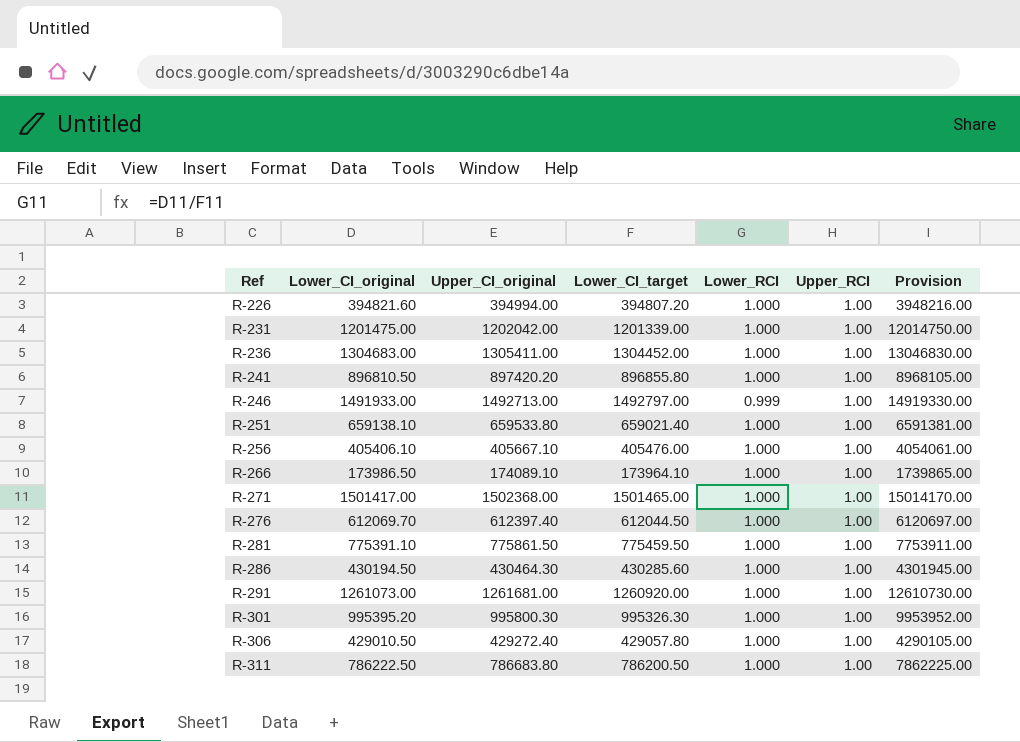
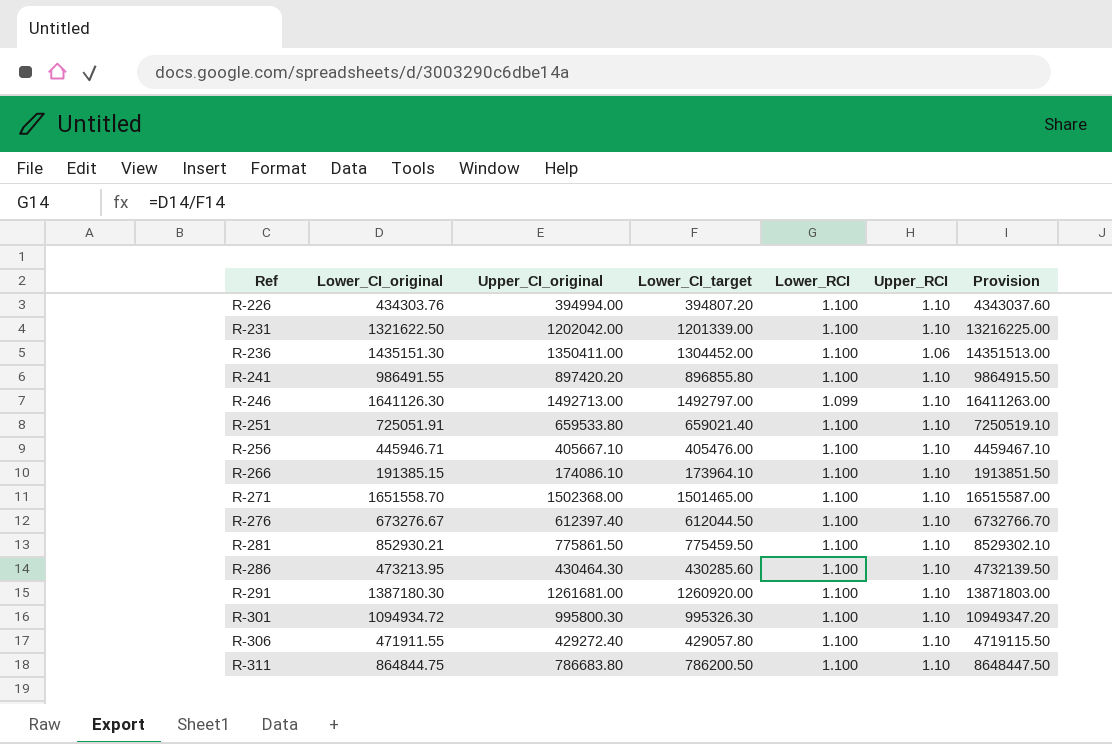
R-226 | Lower_CI_original: 394821.60 -> 434303.76
R-226 | Lower_RCI: 1.000 -> 1.100
R-226 | Upper_RCI: 1.00 -> 1.10
R-226 | Provision: 3948216.00 -> 4343037.60
R-231 | Lower_CI_original: 1201475.00 -> 1321622.50
R-231 | Lower_RCI: 1.000 -> 1.100
R-231 | Upper_RCI: 1.00 -> 1.10
R-231 | Provision: 12014750.00 -> 13216225.00
R-236 | Lower_CI_original: 1304683.00 -> 1435151.30
R-236 | Upper_CI_original: 1305411.00 -> 1350411.00
R-236 | Lower_RCI: 1.000 -> 1.100
R-236 | Upper_RCI: 1.00 -> 1.06
R-236 | Provision: 13046830.00 -> 14351513.00
R-241 | Lower_CI_original: 896810.50 -> 986491.55
R-241 | Lower_RCI: 1.000 -> 1.100
R-241 | Upper_RCI: 1.00 -> 1.10
R-241 | Provision: 8968105.00 -> 9864915.50
R-246 | Lower_CI_original: 1491933.00 -> 1641126.30
R-246 | Lower_RCI: 0.999 -> 1.099
R-246 | Upper_RCI: 1.00 -> 1.10
R-246 | Provision: 14919330.00 -> 16411263.00
R-251 | Lower_CI_original: 659138.10 -> 725051.91
R-251 | Lower_RCI: 1.000 -> 1.100
R-251 | Upper_RCI: 1.00 -> 1.10
R-251 | Provision: 6591381.00 -> 7250519.10
R-256 | Lower_CI_original: 405406.10 -> 445946.71
R-256 | Lower_RCI: 1.000 -> 1.100
R-256 | Upper_RCI: 1.00 -> 1.10
R-256 | Provision: 4054061.00 -> 4459467.10
R-266 | Lower_CI_original: 173986.50 -> 191385.15
R-266 | Upper_CI_original: 174089.10 -> 174086.10
R-266 | Lower_RCI: 1.000 -> 1.100
R-266 | Upper_RCI: 1.00 -> 1.10
R-266 | Provision: 1739865.00 -> 1913851.50
R-271 | Lower_CI_original: 1501417.00 -> 1651558.70
R-271 | Lower_RCI: 1.000 -> 1.100
R-271 | Upper_RCI: 1.00 -> 1.10
R-271 | Provision: 15014170.00 -> 16515587.00
R-276 | Lower_CI_original: 612069.70 -> 673276.67
R-276 | Lower_RCI: 1.000 -> 1.100
R-276 | Upper_RCI: 1.00 -> 1.10
R-276 | Provision: 6120697.00 -> 6732766.70
R-281 | Lower_CI_original: 775391.10 -> 852930.21
R-281 | Lower_RCI: 1.000 -> 1.100
R-281 | Upper_RCI: 1.00 -> 1.10
R-281 | Provision: 7753911.00 -> 8529302.10
R-286 | Lower_CI_original: 430194.50 -> 473213.95
R-286 | Lower_RCI: 1.000 -> 1.100
R-286 | Upper_RCI: 1.00 -> 1.10
R-286 | Provision: 4301945.00 -> 4732139.50
R-291 | Lower_CI_original: 1261073.00 -> 1387180.30
R-291 | Lower_RCI: 1.000 -> 1.100
R-291 | Upper_RCI: 1.00 -> 1.10
R-291 | Provision: 12610730.00 -> 13871803.00
R-301 | Lower_CI_original: 995395.20 -> 1094934.72
R-301 | Lower_RCI: 1.000 -> 1.100
R-301 | Upper_RCI: 1.00 -> 1.10
R-301 | Provision: 9953952.00 -> 10949347.20
R-306 | Lower_CI_original: 429010.50 -> 471911.55
R-306 | Lower_RCI: 1.000 -> 1.100
R-306 | Upper_RCI: 1.00 -> 1.10
R-306 | Provision: 4290105.00 -> 4719115.50
R-311 | Lower_CI_original: 786222.50 -> 864844.75
R-311 | Lower_RCI: 1.000 -> 1.100
R-311 | Upper_RCI: 1.00 -> 1.10
R-311 | Provision: 7862225.00 -> 8648447.50

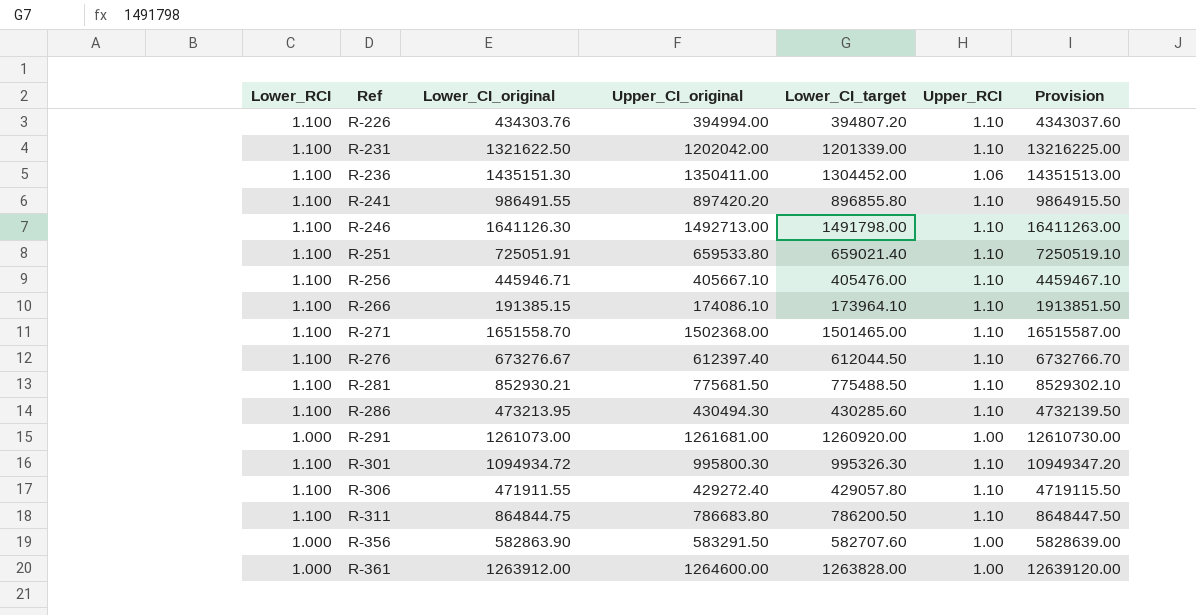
column Lower_RCI | position: 5 -> 1
R-246 | Lower_RCI: 1.099 -> 1.100
R-246 | Lower_CI_target: 1492797.00 -> 1491798.00
R-281 | Upper_CI_original: 775861.50 -> 775681.50
R-281 | Lower_CI_target: 775459.50 -> 775488.50
R-286 | Upper_CI_original: 430464.30 -> 430494.30
R-291 | Lower_RCI: 1.100 -> 1.000
R-291 | Lower_CI_original: 1387180.30 -> 1261073.00
R-291 | Upper_RCI: 1.10 -> 1.00
R-291 | Provision: 13871803.00 -> 12610730.00
row R-356: none -> 1.000 | 582863.90 | 583291.50 | 582707.60 | 1.00 | 5828639.00
row R-361: none -> 1.000 | 1263912.00 | 1264600.00 | 1263828.00 | 1.00 | 12639120.00

